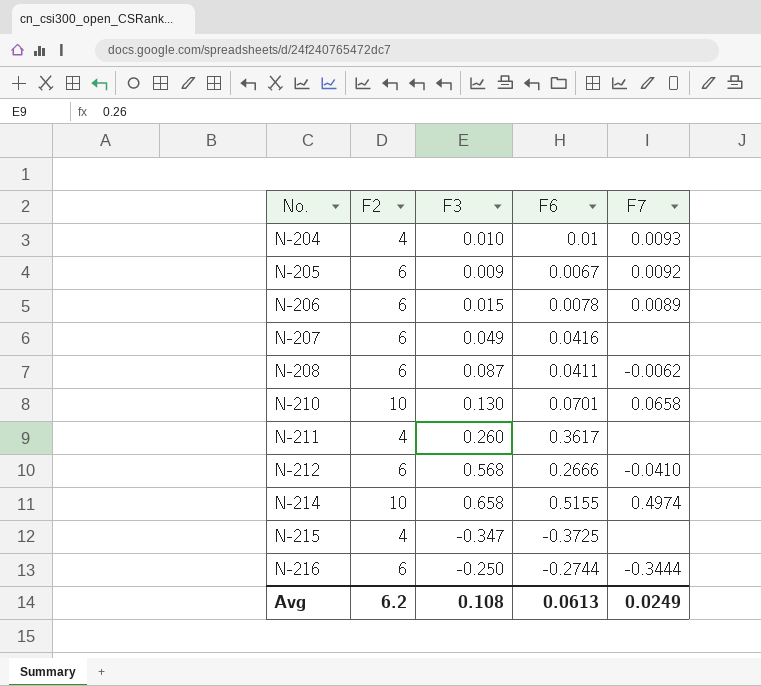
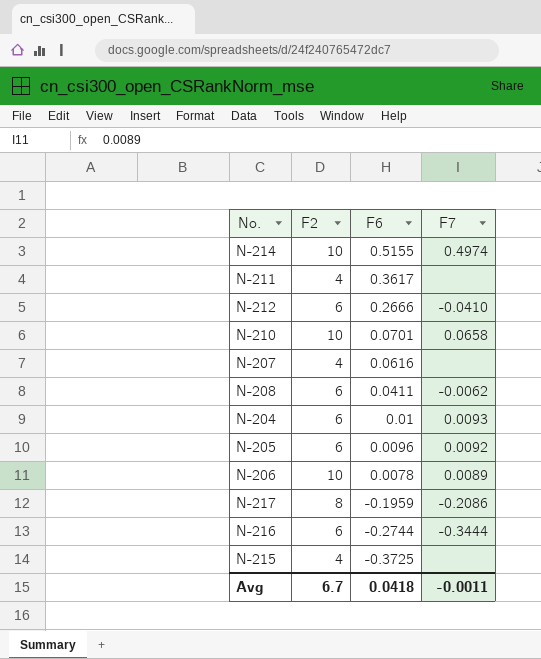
row order: No. ascending -> F6 descending
column F3 | position: 3 -> none
N-207 | F2: 6 -> 4
N-207 | F6: 0.0416 -> 0.0616
N-204 | F2: 4 -> 6
N-205 | F6: 0.0067 -> 0.0096
N-206 | F2: 6 -> 10
row N-217: none -> 8 | -0.1959 | -0.2086
Avg | F2: 6.2 -> 6.7
Avg | F6: 0.0613 -> 0.0418
Avg | F7: 0.0249 -> -0.0011

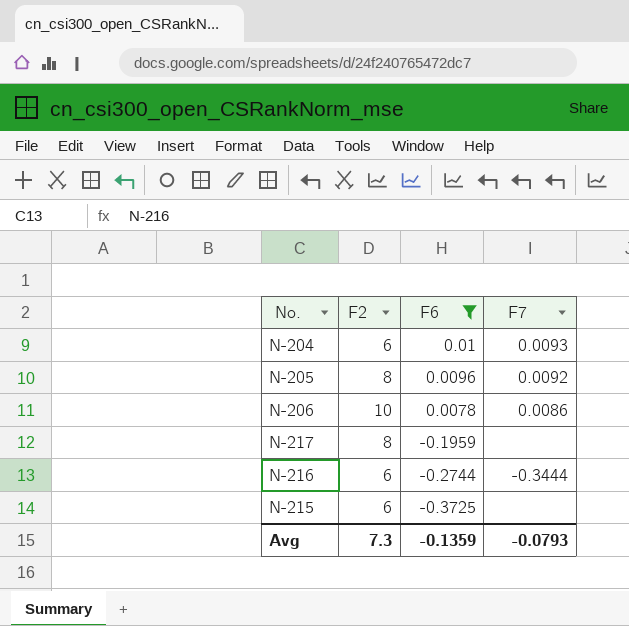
filter: none -> F6 <= 0.01
N-205 | F2: 6 -> 8
N-206 | F7: 0.0089 -> 0.0086
N-217 | F7: -0.2086 -> none
N-215 | F2: 4 -> 6
Avg | F2: 6.7 -> 7.3
Avg | F6: 0.0418 -> -0.1359
Avg | F7: -0.0011 -> -0.0793

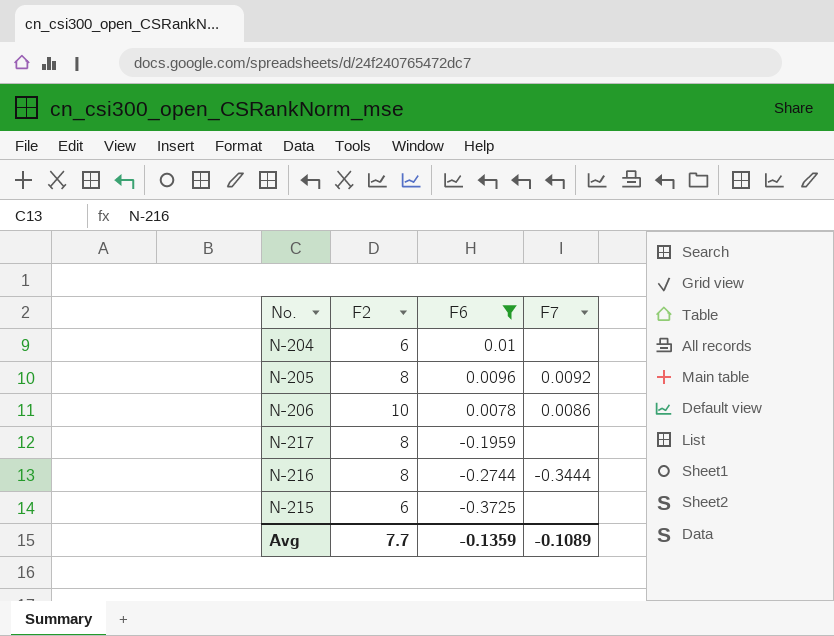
N-204 | F7: 0.0093 -> none
N-216 | F2: 6 -> 8
Avg | F2: 7.3 -> 7.7
Avg | F7: -0.0793 -> -0.1089

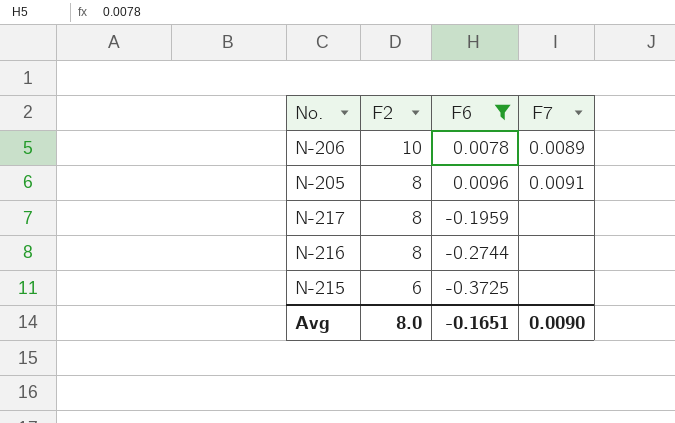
row order: F6 descending -> F2 descending
row N-204: 6 | 0.01 | none -> none
N-206 | F7: 0.0086 -> 0.0089
N-205 | F7: 0.0092 -> 0.0091
N-216 | F7: -0.3444 -> none
Avg | F2: 7.7 -> 8.0
Avg | F6: -0.1359 -> -0.1651
Avg | F7: -0.1089 -> 0.0090

